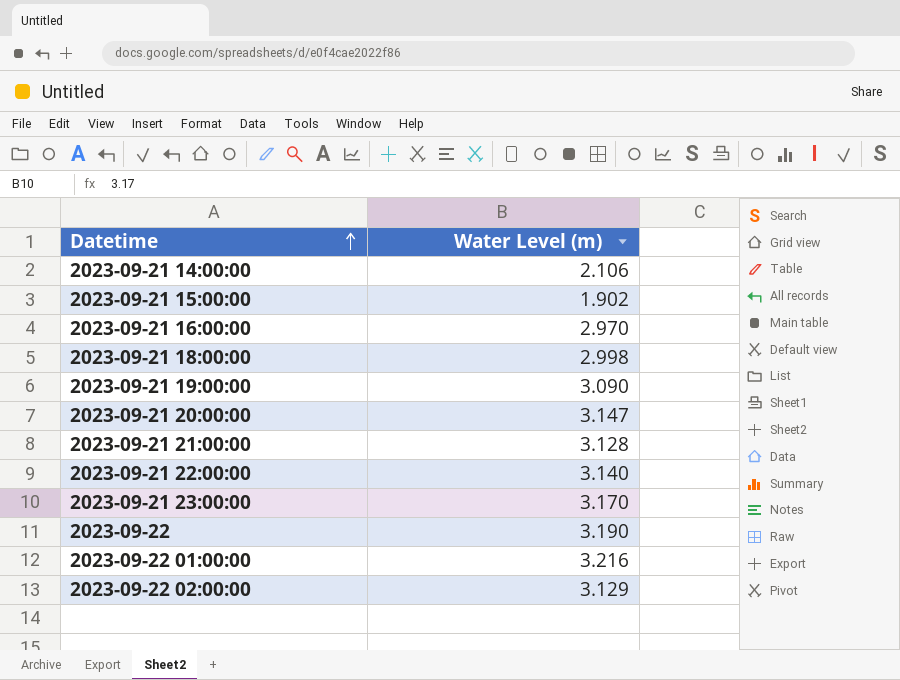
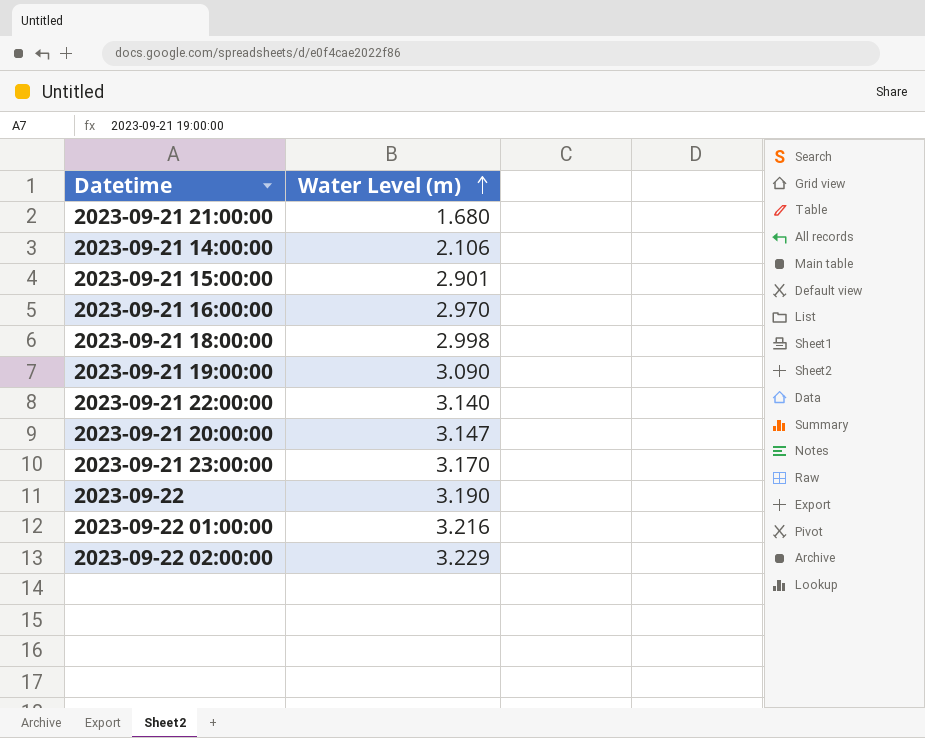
row order: Datetime ascending -> Water Level (m) ascending
2023-09-21 21:00:00 | Water Level (m): 3.128 -> 1.680
2023-09-21 15:00:00 | Water Level (m): 1.902 -> 2.901
2023-09-22 02:00:00 | Water Level (m): 3.129 -> 3.229

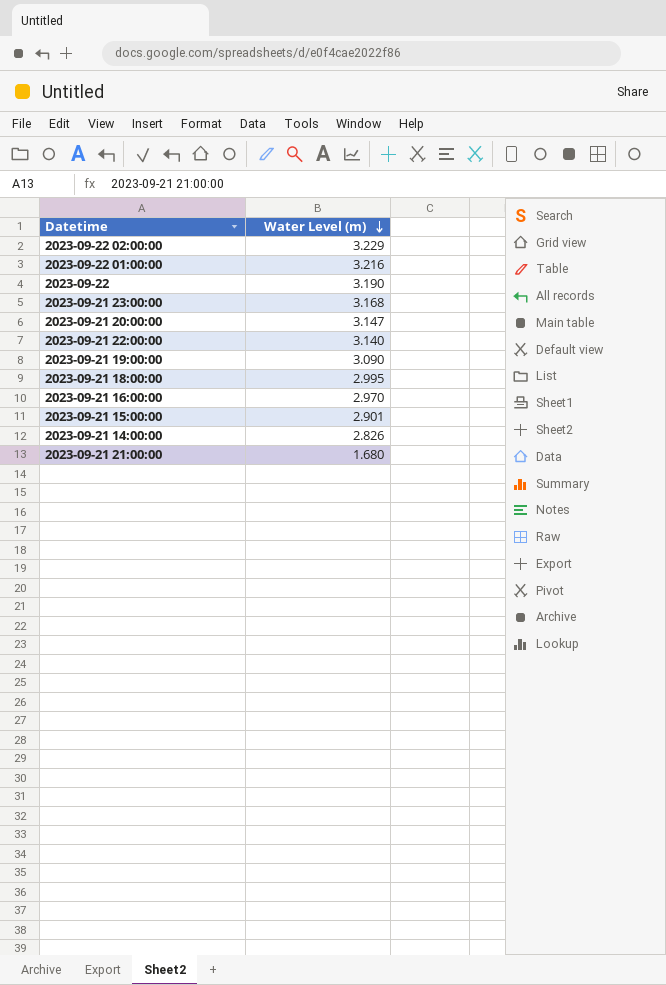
row order: Water Level (m) ascending -> Water Level (m) descending
2023-09-21 23:00:00 | Water Level (m): 3.170 -> 3.168
2023-09-21 18:00:00 | Water Level (m): 2.998 -> 2.995
2023-09-21 14:00:00 | Water Level (m): 2.106 -> 2.826

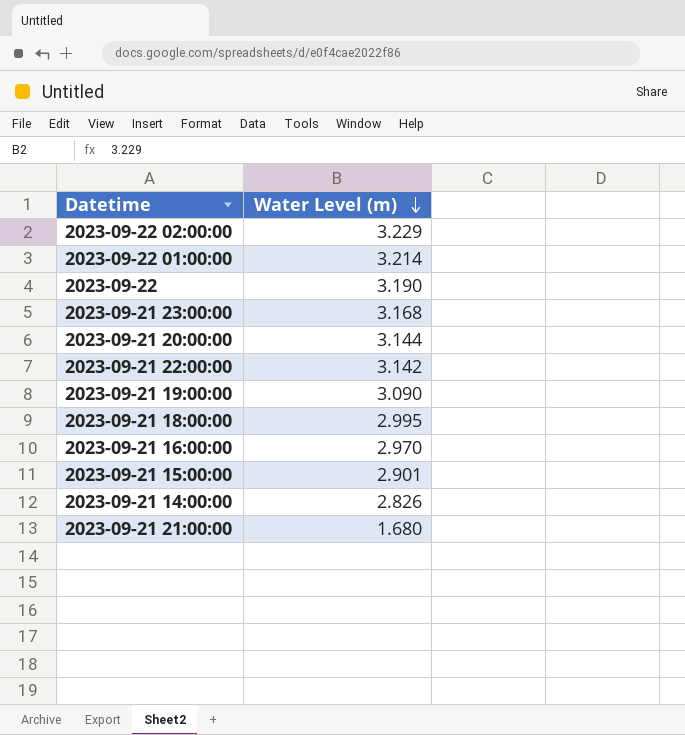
2023-09-22 01:00:00 | Water Level (m): 3.216 -> 3.214
2023-09-21 20:00:00 | Water Level (m): 3.147 -> 3.144
2023-09-21 22:00:00 | Water Level (m): 3.140 -> 3.142

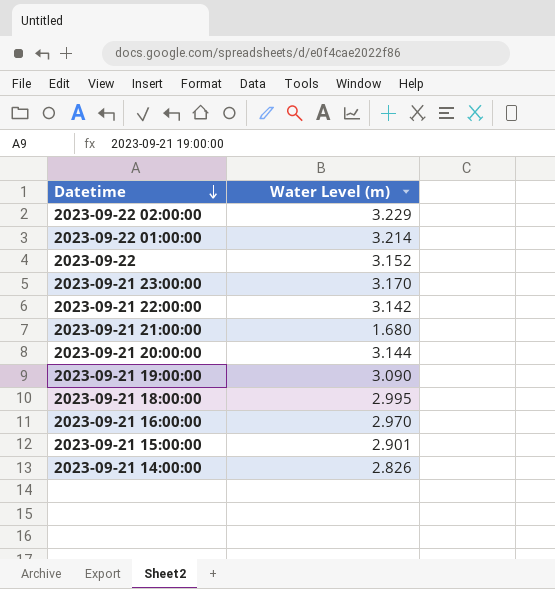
row order: Water Level (m) descending -> Datetime descending
2023-09-22 | Water Level (m): 3.190 -> 3.152
2023-09-21 23:00:00 | Water Level (m): 3.168 -> 3.170

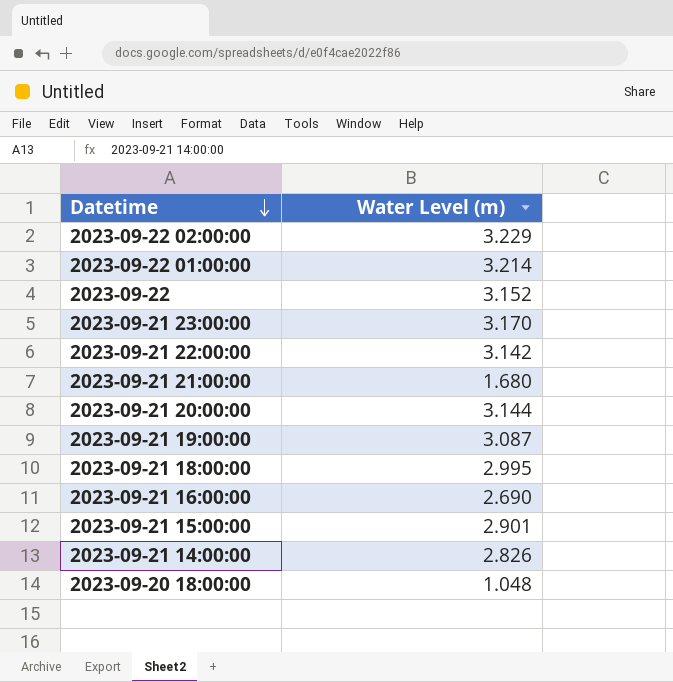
2023-09-21 19:00:00 | Water Level (m): 3.090 -> 3.087
2023-09-21 16:00:00 | Water Level (m): 2.970 -> 2.690
row 2023-09-20 18:00:00: none -> 1.048

